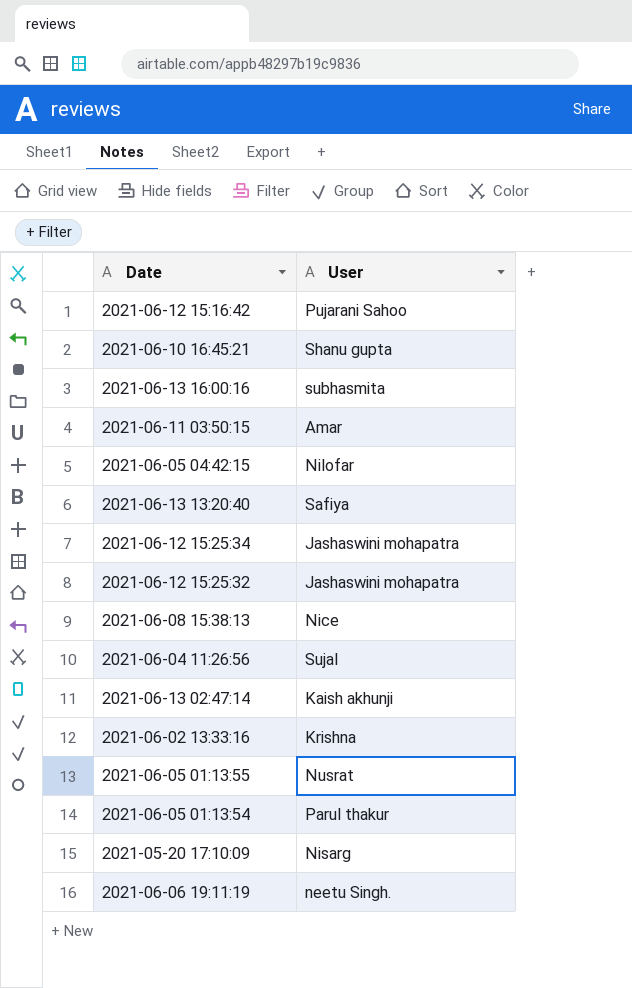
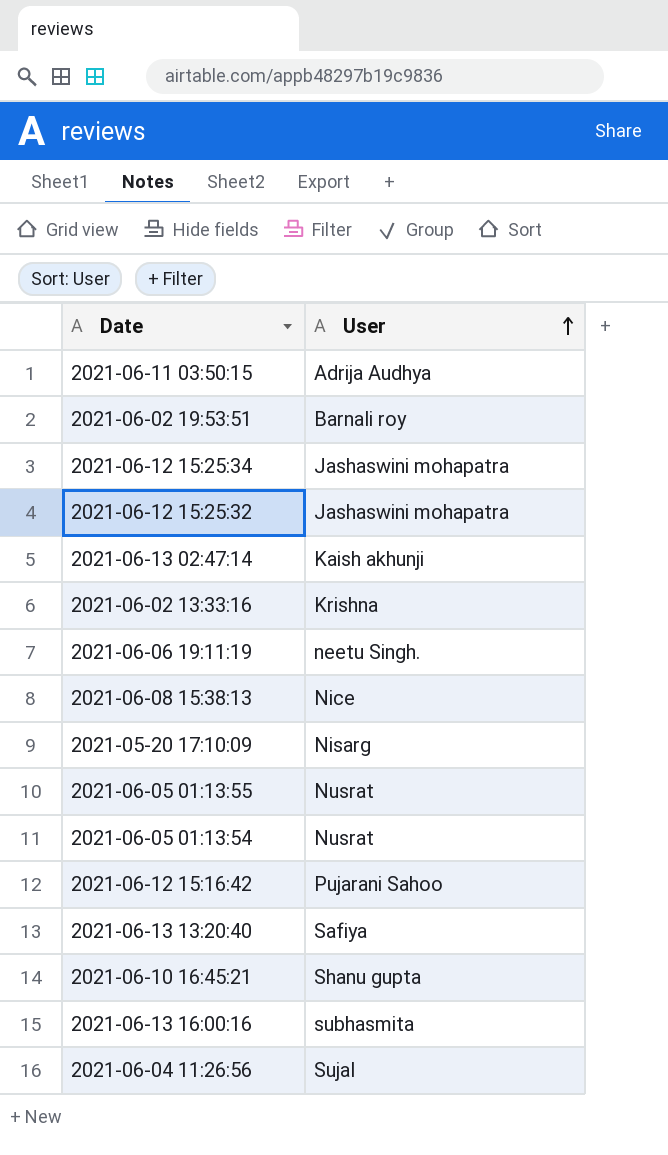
row order: none -> User ascending
row 2021-06-05 04:42:15: Nilofar -> none
2021-06-11 03:50:15 | User: Amar -> Adrija Audhya
row 2021-06-02 19:53:51: none -> Barnali roy
2021-06-05 01:13:54 | User: Parul thakur -> Nusrat

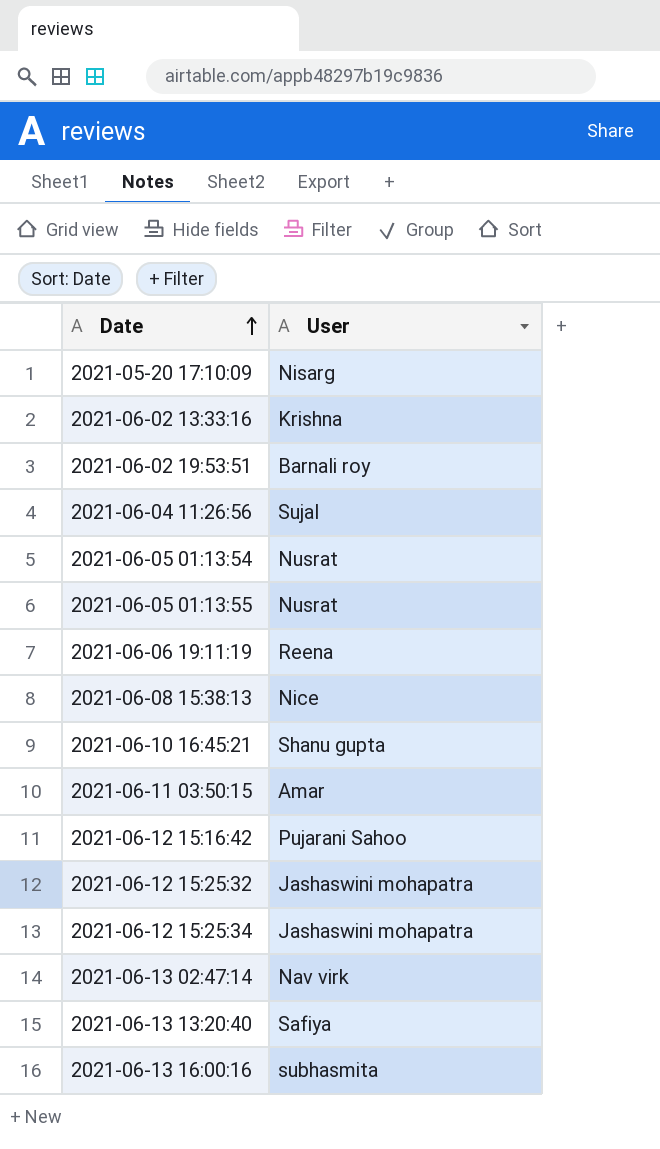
row order: User ascending -> Date ascending
2021-06-06 19:11:19 | User: neetu Singh. -> Reena
2021-06-11 03:50:15 | User: Adrija Audhya -> Amar
2021-06-13 02:47:14 | User: Kaish akhunji -> Nav virk

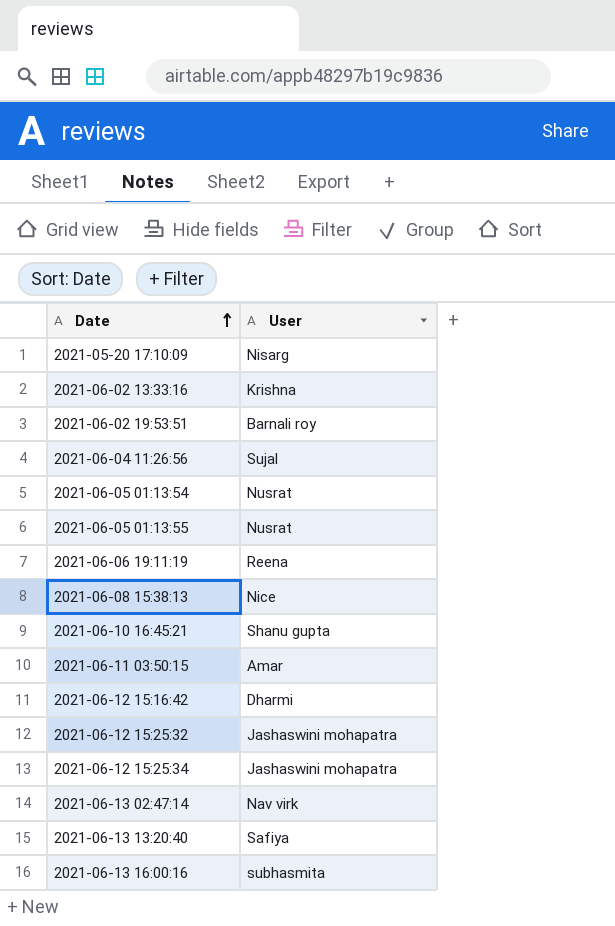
2021-06-12 15:16:42 | User: Pujarani Sahoo -> Dharmi

